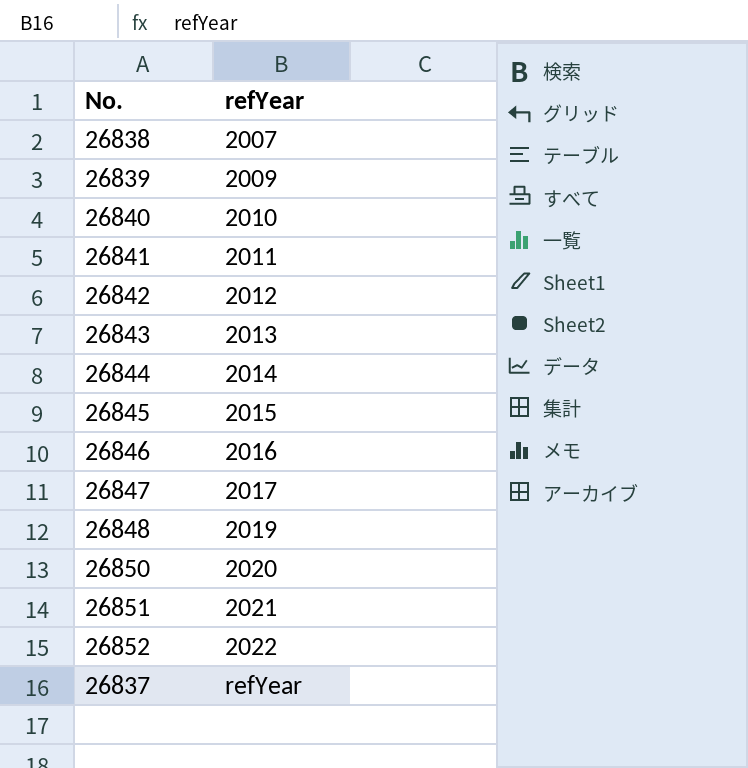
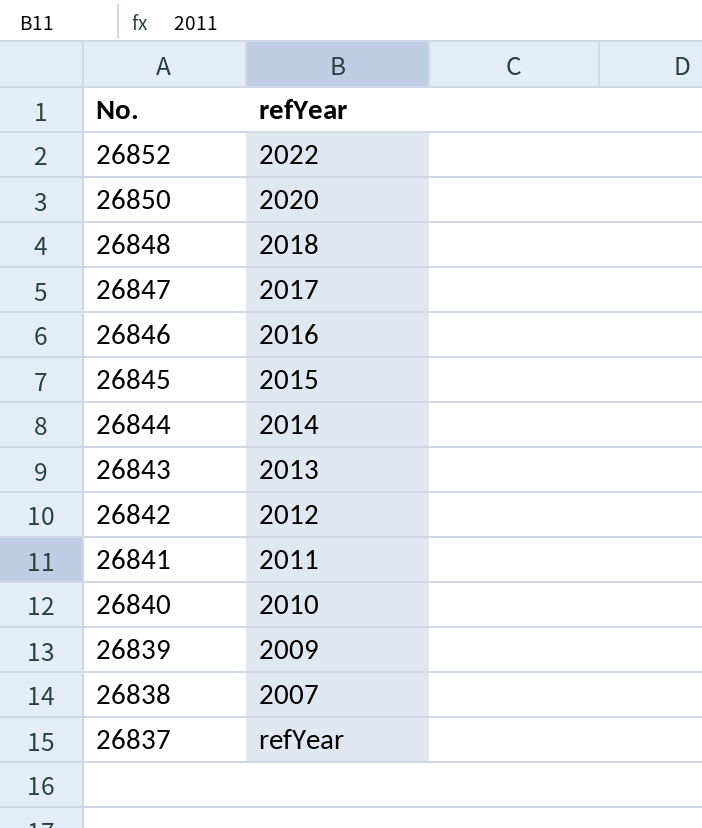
row order: refYear ascending -> No. descending
row 26851: 2021 -> none
26848 | refYear: 2019 -> 2018

